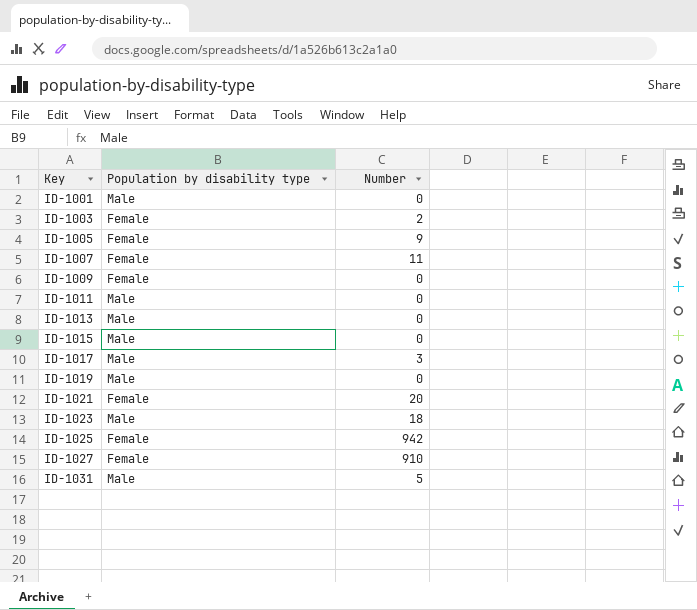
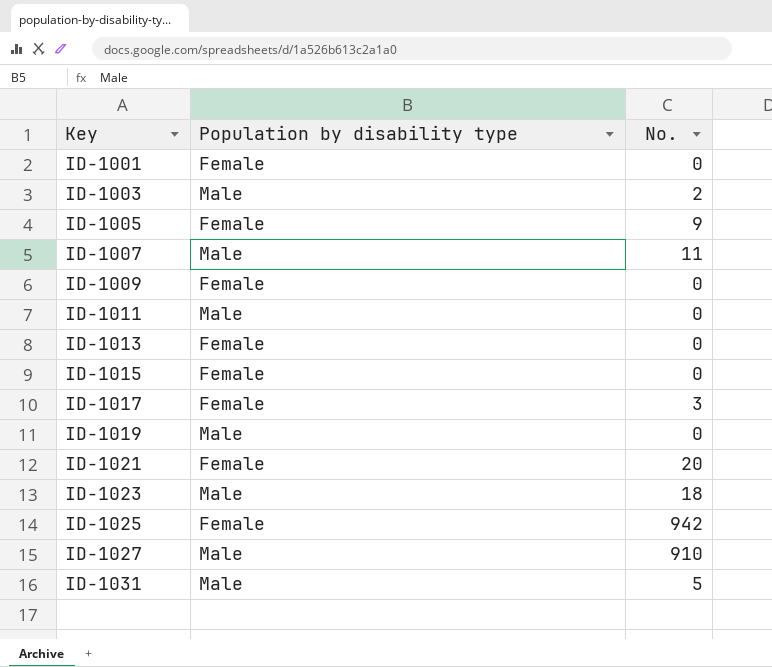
column name: Number -> No.
ID-1001 | Population by disability type: Male -> Female
ID-1003 | Population by disability type: Female -> Male
ID-1007 | Population by disability type: Female -> Male
ID-1013 | Population by disability type: Male -> Female
ID-1015 | Population by disability type: Male -> Female
ID-1017 | Population by disability type: Male -> Female
ID-1027 | Population by disability type: Female -> Male

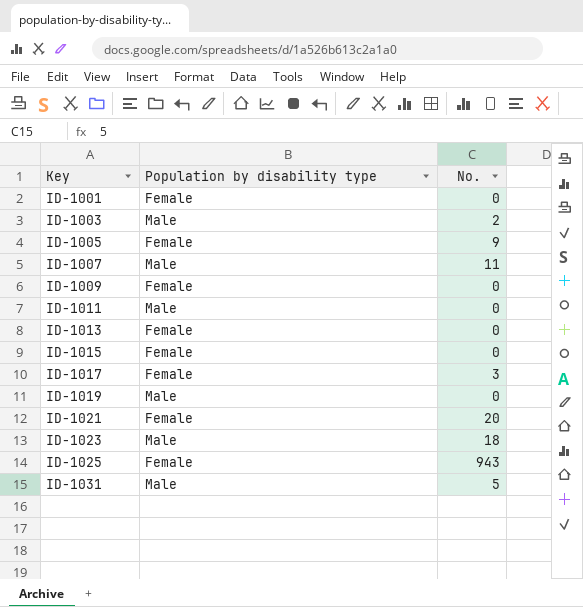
row ID-1027: Male | 910 -> none
ID-1025 | No.: 942 -> 943

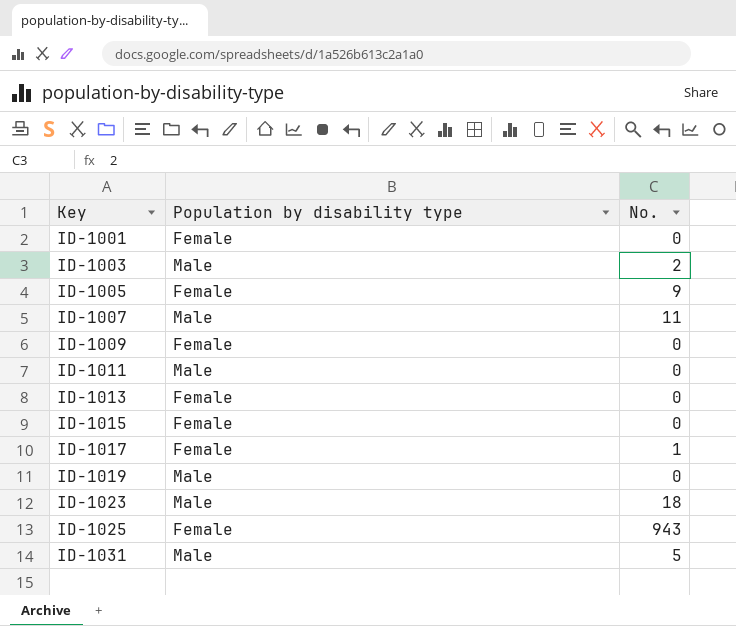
row ID-1021: Female | 20 -> none
ID-1017 | No.: 3 -> 1

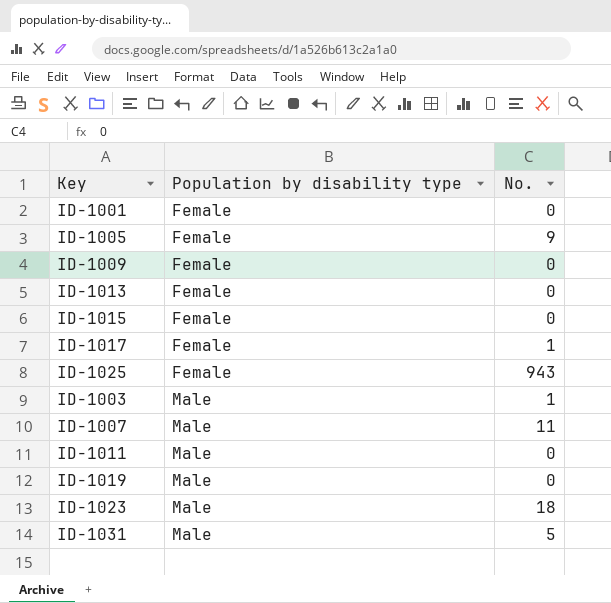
row order: Key ascending -> Population by disability type ascending
ID-1003 | No.: 2 -> 1

